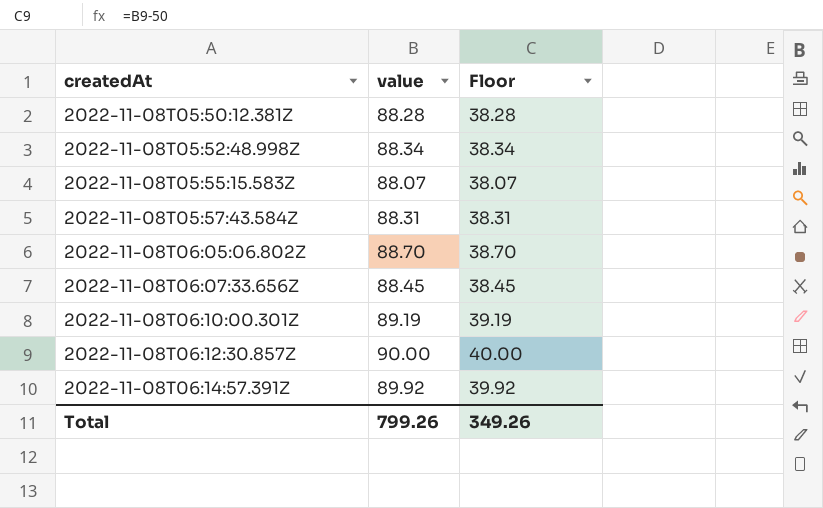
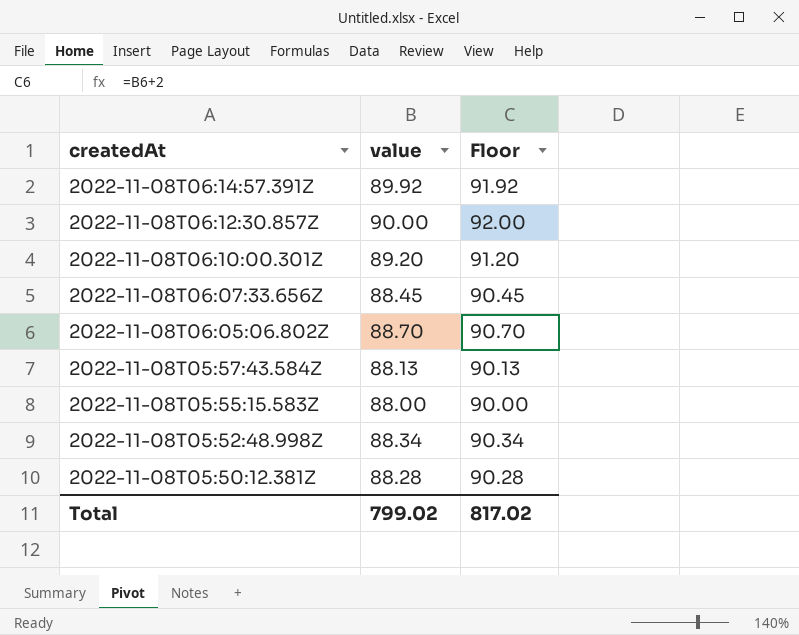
row order: createdAt ascending -> createdAt descending
column Floor | formula: [value] - 50 -> [value] + 2
2022-11-08T06:10:00.301Z | value: 89.19 -> 89.20
2022-11-08T05:57:43.584Z | value: 88.31 -> 88.13
2022-11-08T05:55:15.583Z | value: 88.07 -> 88.00
Total | value: 799.26 -> 799.02
Total | Floor: 349.26 -> 817.02

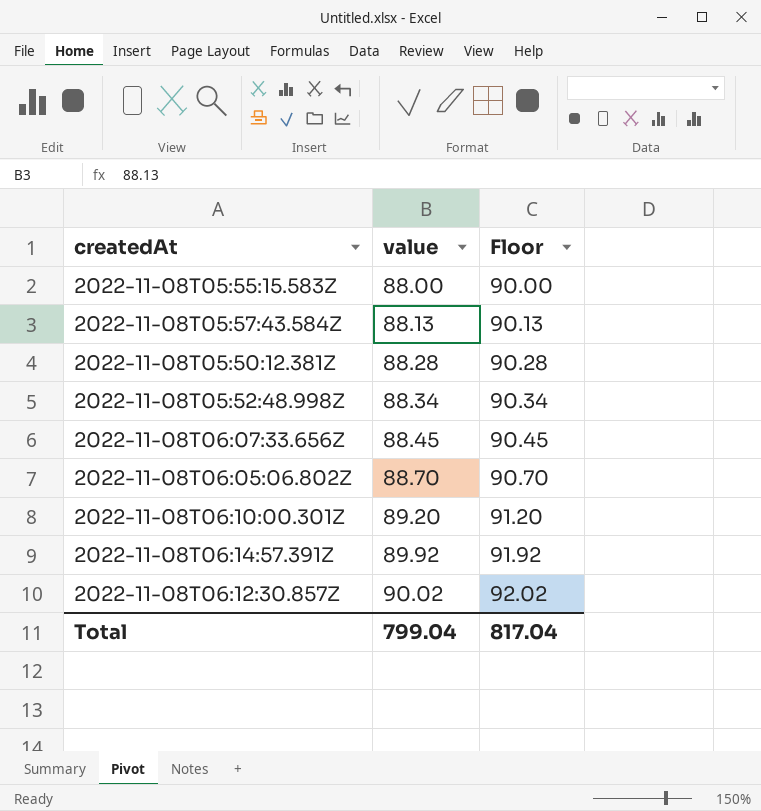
row order: createdAt descending -> value ascending
2022-11-08T06:12:30.857Z | value: 90.00 -> 90.02
2022-11-08T06:12:30.857Z | Floor: 92.00 -> 92.02
Total | value: 799.02 -> 799.04
Total | Floor: 817.02 -> 817.04

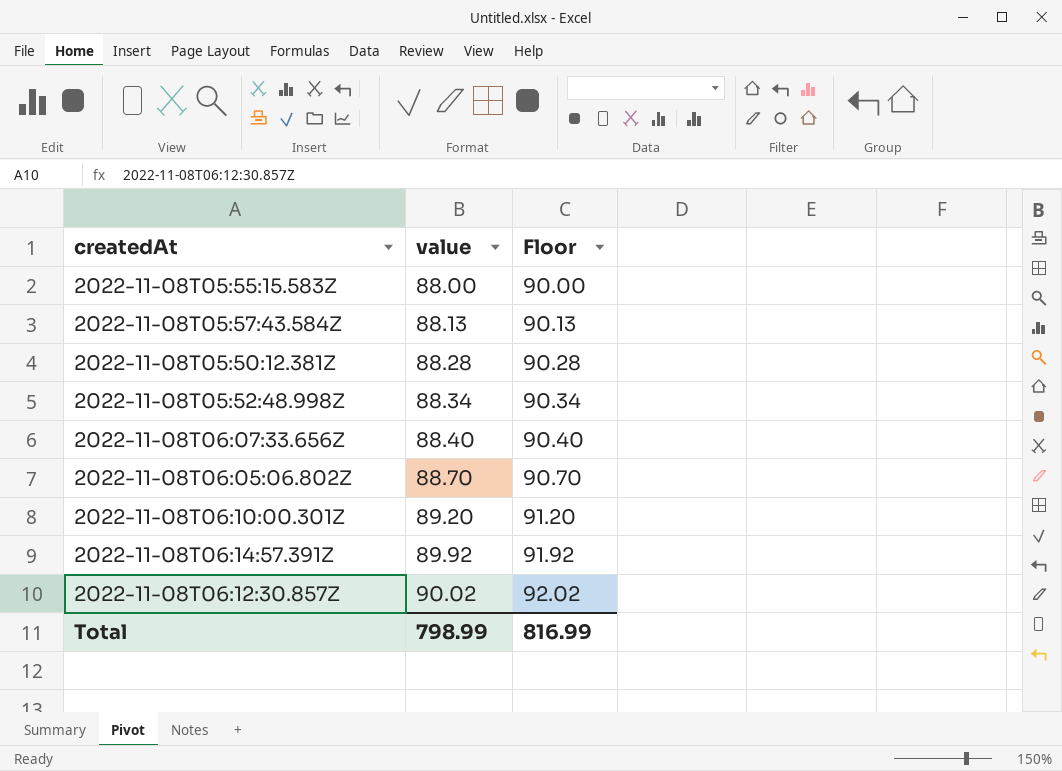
2022-11-08T06:07:33.656Z | value: 88.45 -> 88.40
2022-11-08T06:07:33.656Z | Floor: 90.45 -> 90.40
Total | value: 799.04 -> 798.99
Total | Floor: 817.04 -> 816.99

